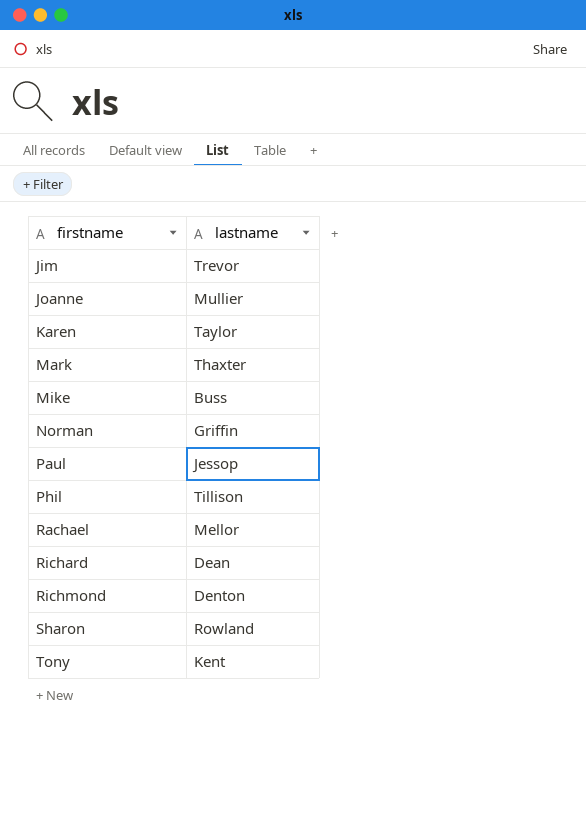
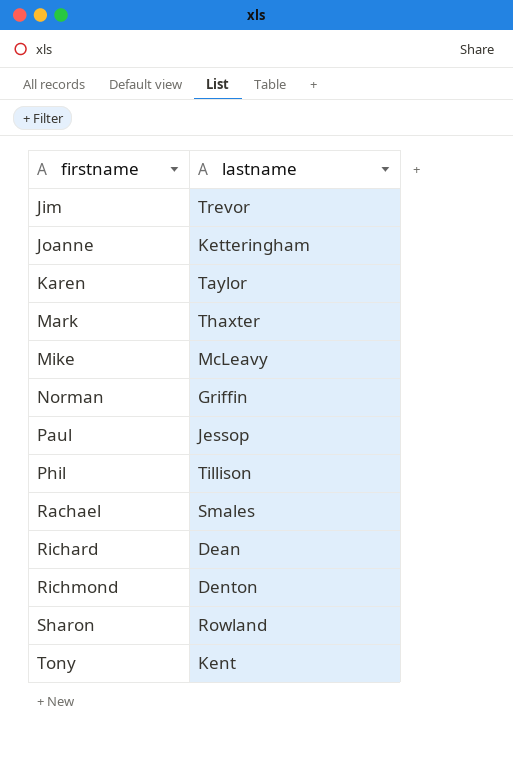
Joanne | lastname: Mullier -> Ketteringham
Mike | lastname: Buss -> McLeavy
Rachael | lastname: Mellor -> Smales

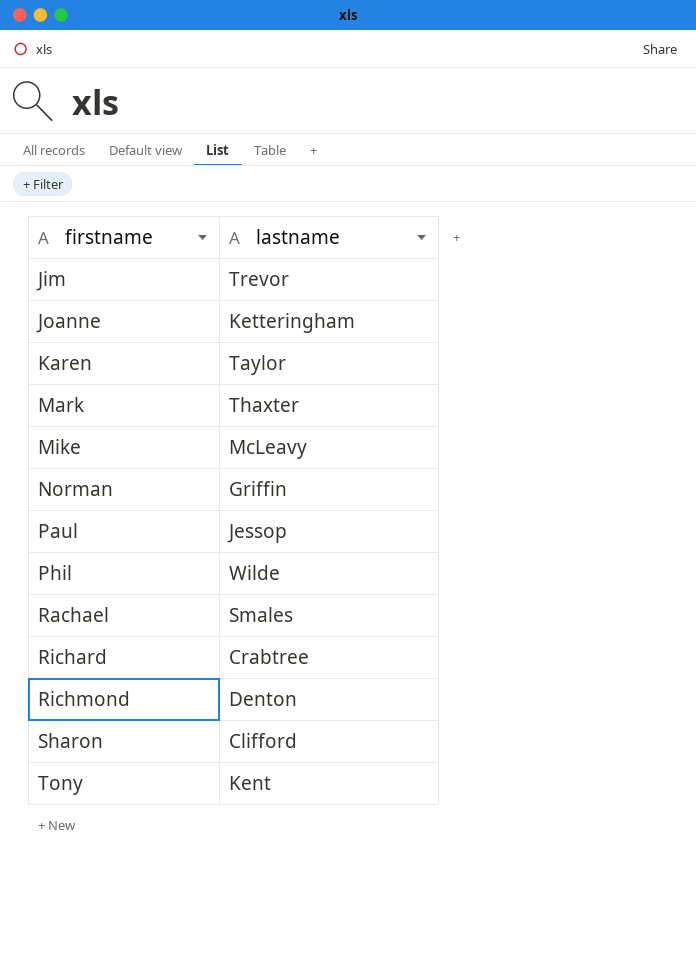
Phil | lastname: Tillison -> Wilde
Richard | lastname: Dean -> Crabtree
Sharon | lastname: Rowland -> Clifford

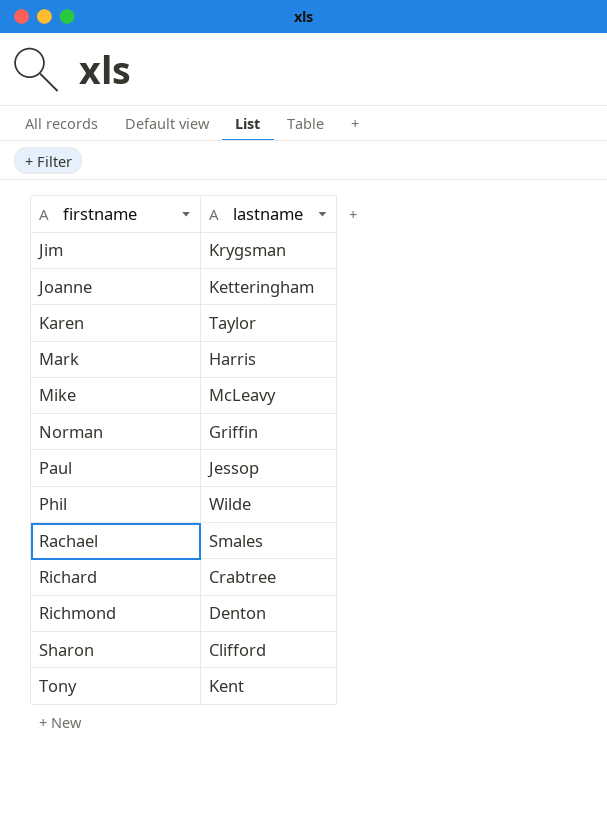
Jim | lastname: Trevor -> Krygsman
Mark | lastname: Thaxter -> Harris

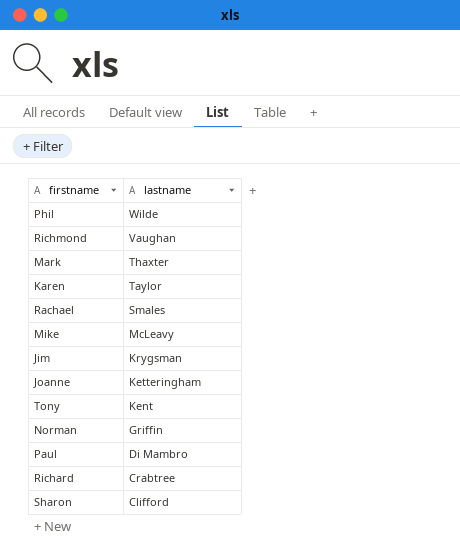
row order: firstname ascending -> lastname descending
Richmond | lastname: Denton -> Vaughan
Mark | lastname: Harris -> Thaxter
Paul | lastname: Jessop -> Di Mambro

